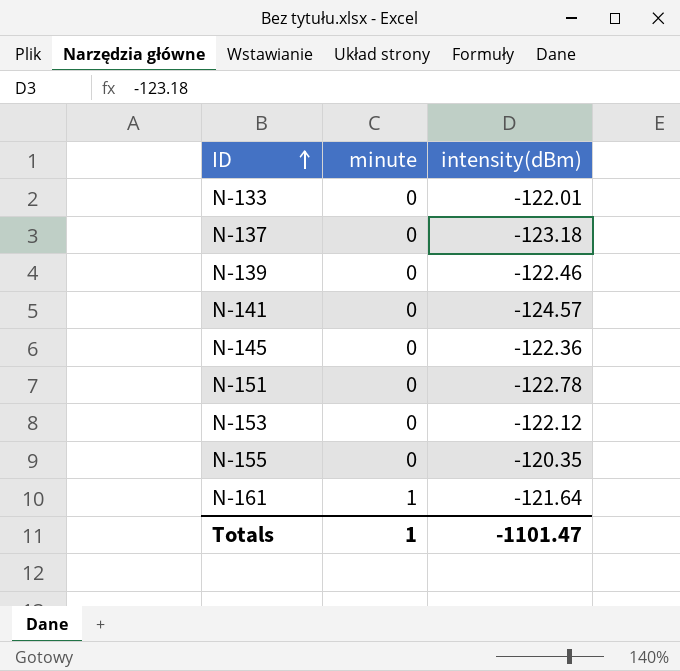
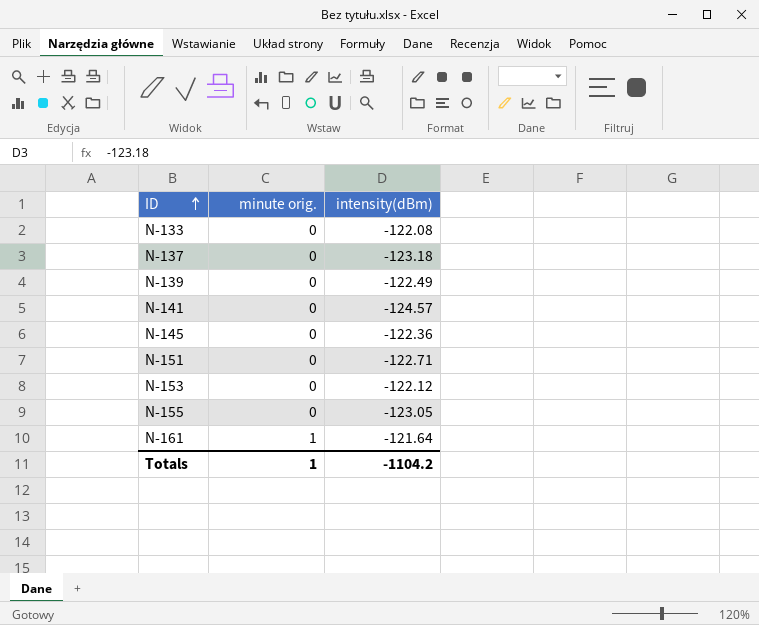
column name: minute -> minute orig.
N-133 | intensity(dBm): -122.01 -> -122.08
N-139 | intensity(dBm): -122.46 -> -122.49
N-151 | intensity(dBm): -122.78 -> -122.71
N-155 | intensity(dBm): -120.35 -> -123.05
Totals | intensity(dBm): -1101.47 -> -1104.2

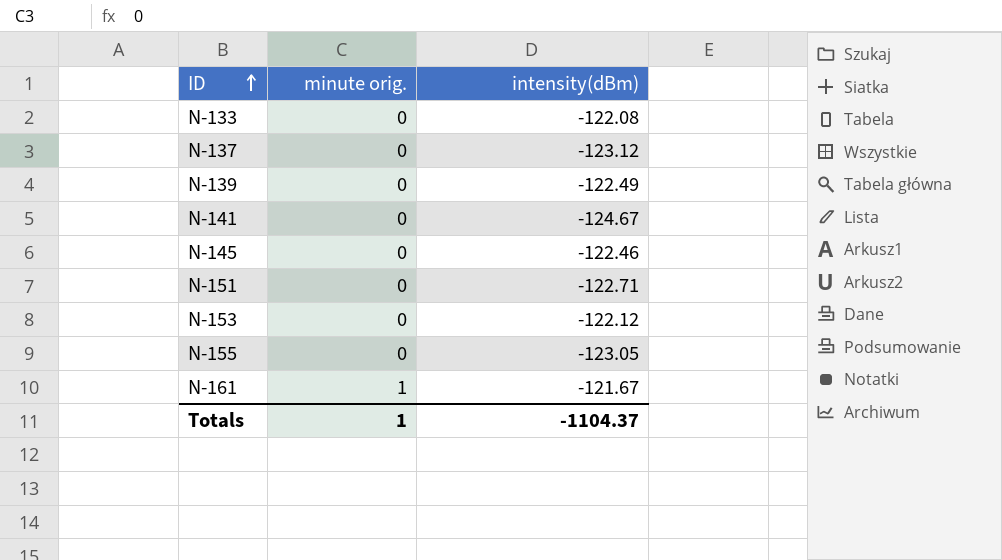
N-137 | intensity(dBm): -123.18 -> -123.12
N-141 | intensity(dBm): -124.57 -> -124.67
N-145 | intensity(dBm): -122.36 -> -122.46
N-161 | intensity(dBm): -121.64 -> -121.67
Totals | intensity(dBm): -1104.2 -> -1104.37

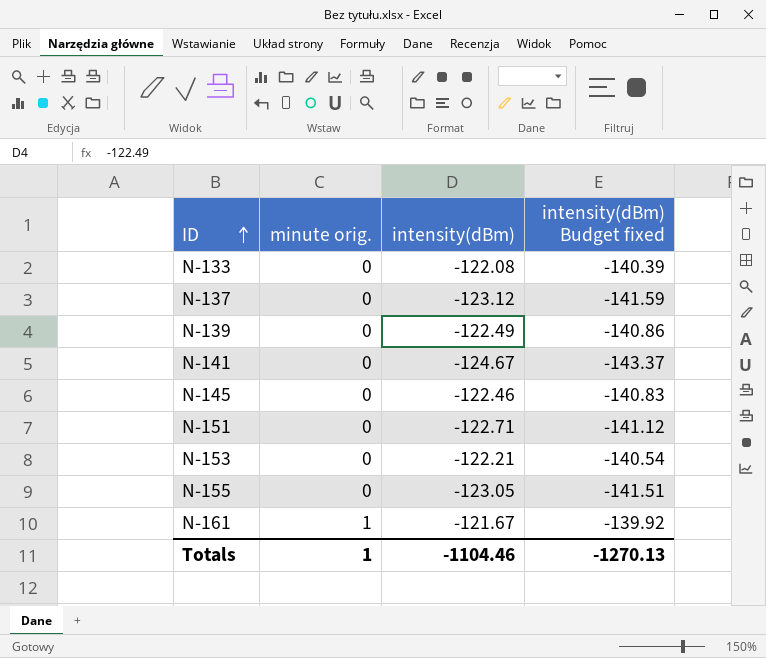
column intensity(dBm) Budget fixed | formula: none -> [intensity(dBm)] * 1.15
N-153 | intensity(dBm): -122.12 -> -122.21
Totals | intensity(dBm): -1104.37 -> -1104.46

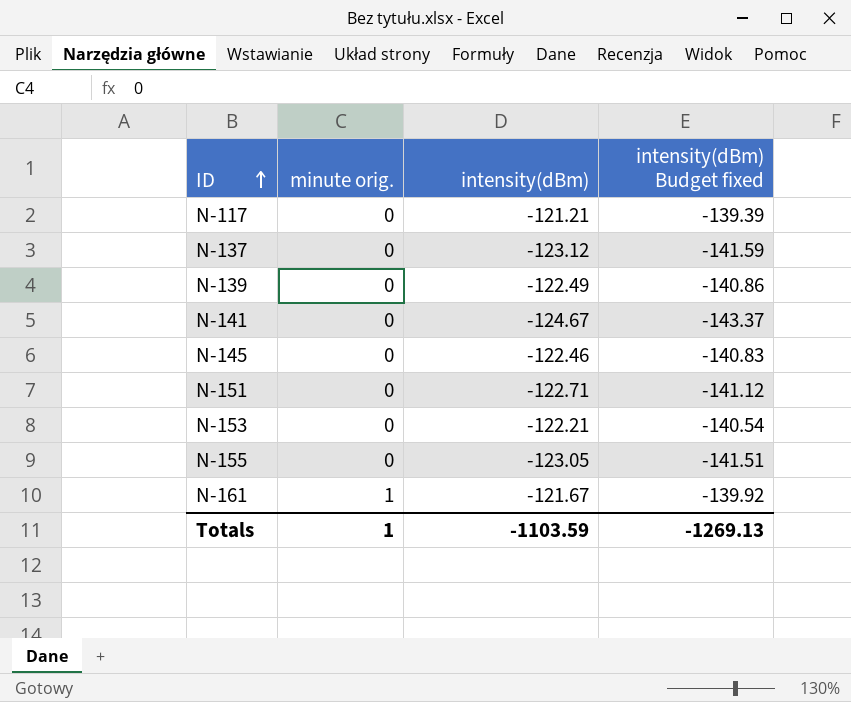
row N-133: 0 | -122.08 | -140.39 -> none
row N-117: none -> 0 | -121.21 | -139.39
Totals | intensity(dBm): -1104.46 -> -1103.59
Totals | intensity(dBm) Budget fixed: -1270.13 -> -1269.13

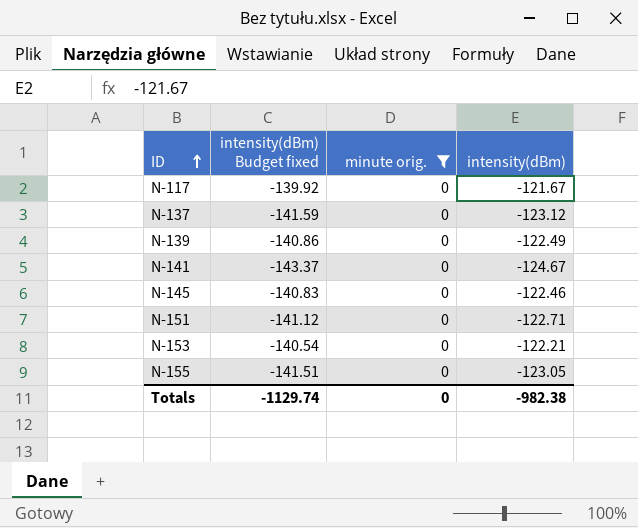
filter: none -> minute orig. = 0
column intensity(dBm) Budget fixed | position: 4 -> 2
N-117 | intensity(dBm) Budget fixed: -139.39 -> -139.92
N-117 | intensity(dBm): -121.21 -> -121.67
Totals | intensity(dBm) Budget fixed: -1269.13 -> -1129.74
Totals | minute orig.: 1 -> 0
Totals | intensity(dBm): -1103.59 -> -982.38

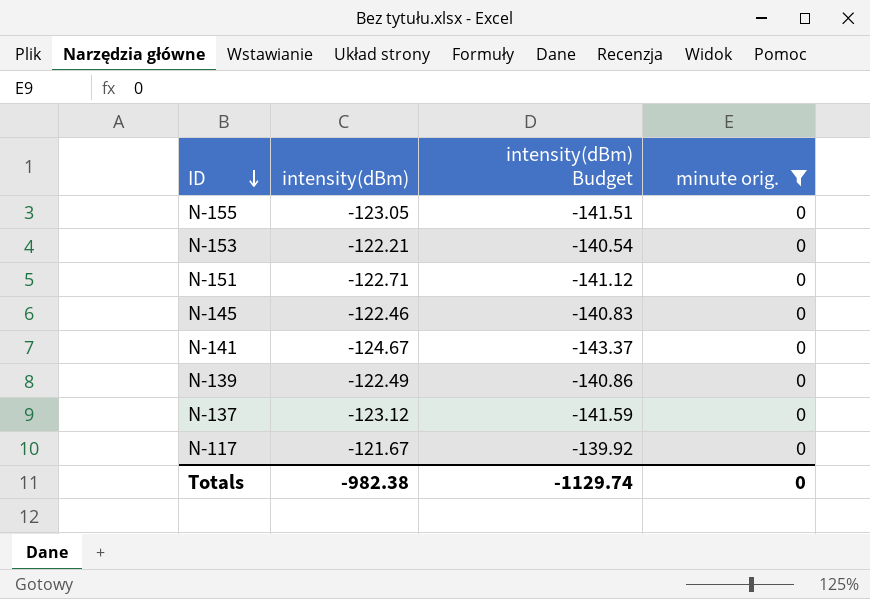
row order: ID ascending -> ID descending
column intensity(dBm) | position: 4 -> 2
column name: intensity(dBm) Budget fixed -> intensity(dBm) Budget

